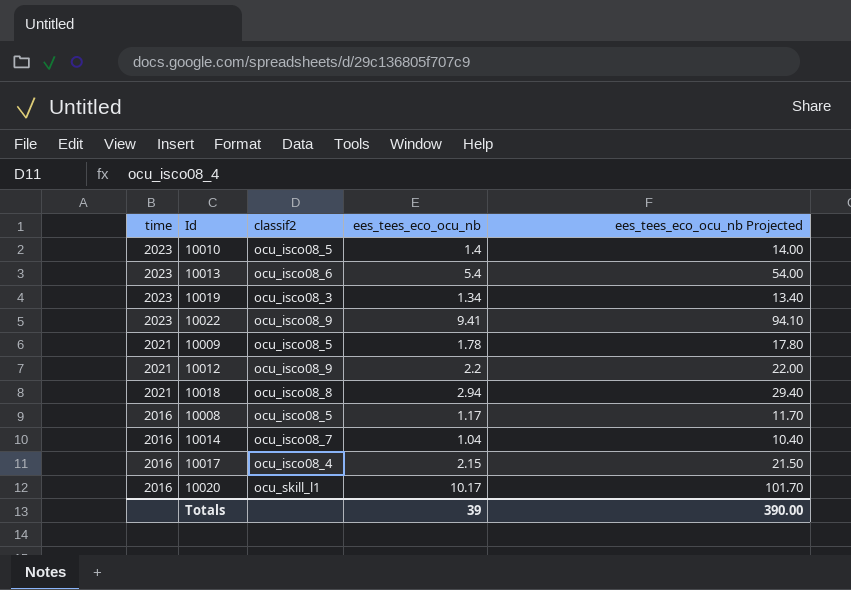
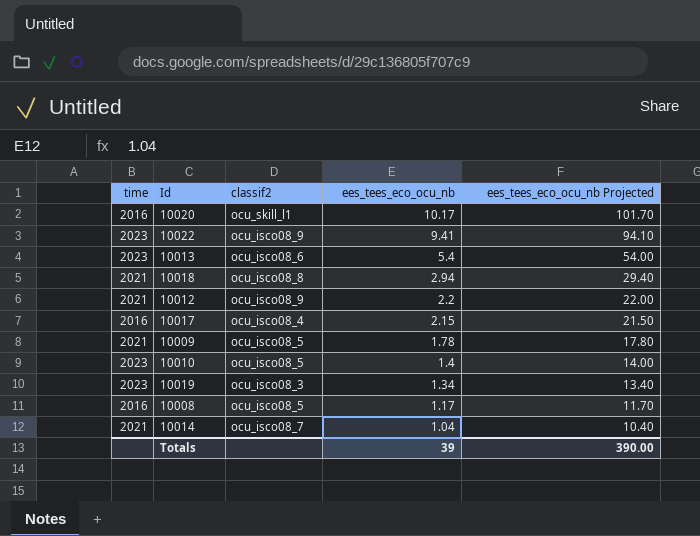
row order: time descending -> ees_tees_eco_ocu_nb descending
10014 | time: 2016 -> 2021

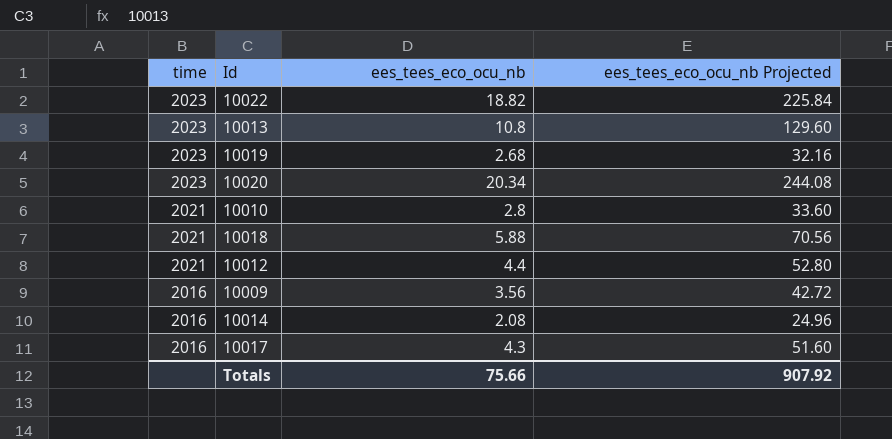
row order: ees_tees_eco_ocu_nb descending -> time descending
column classif2 | position: 3 -> none
column ees_tees_eco_ocu_nb Projected | formula: [ees_tees_eco_ocu_nb] * 10 -> [ees_tees_eco_ocu_nb] * 12
row 10008: 2016 | ocu_isco08_5 | 1.17 | 11.70 -> none
10022 | ees_tees_eco_ocu_nb: 9.41 -> 18.82
10013 | ees_tees_eco_ocu_nb: 5.4 -> 10.8
10019 | ees_tees_eco_ocu_nb: 1.34 -> 2.68
10020 | time: 2016 -> 2023
10020 | ees_tees_eco_ocu_nb: 10.17 -> 20.34
10010 | time: 2023 -> 2021
10010 | ees_tees_eco_ocu_nb: 1.4 -> 2.8
10018 | ees_tees_eco_ocu_nb: 2.94 -> 5.88
10012 | ees_tees_eco_ocu_nb: 2.2 -> 4.4
10009 | time: 2021 -> 2016
10009 | ees_tees_eco_ocu_nb: 1.78 -> 3.56
10014 | time: 2021 -> 2016
10014 | ees_tees_eco_ocu_nb: 1.04 -> 2.08
10017 | ees_tees_eco_ocu_nb: 2.15 -> 4.3
Totals | ees_tees_eco_ocu_nb: 39 -> 75.66
Totals | ees_tees_eco_ocu_nb Projected: 390.00 -> 907.92

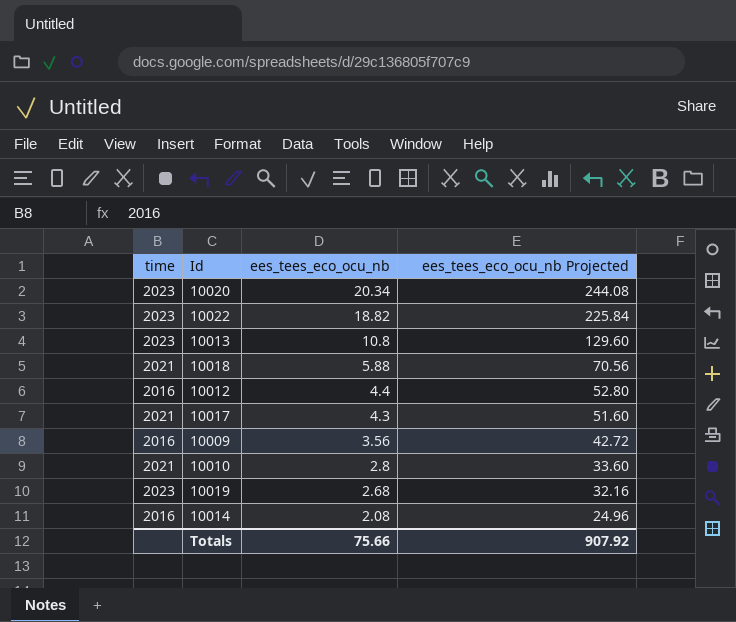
row order: time descending -> ees_tees_eco_ocu_nb descending
10012 | time: 2021 -> 2016
10017 | time: 2016 -> 2021

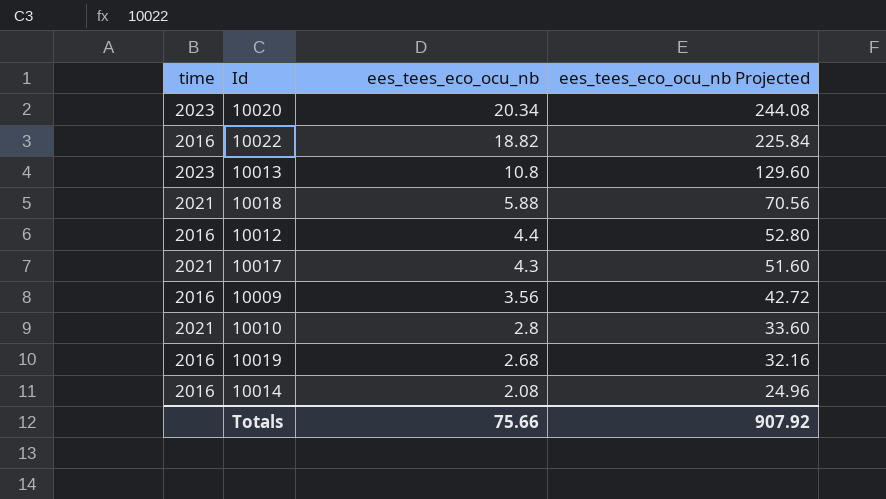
10022 | time: 2023 -> 2016
10019 | time: 2023 -> 2016

